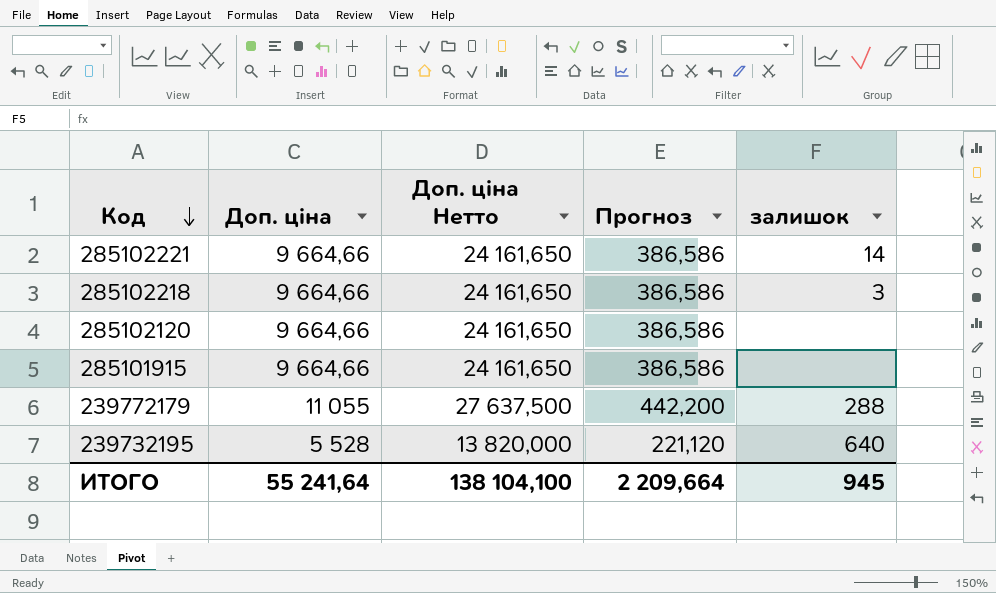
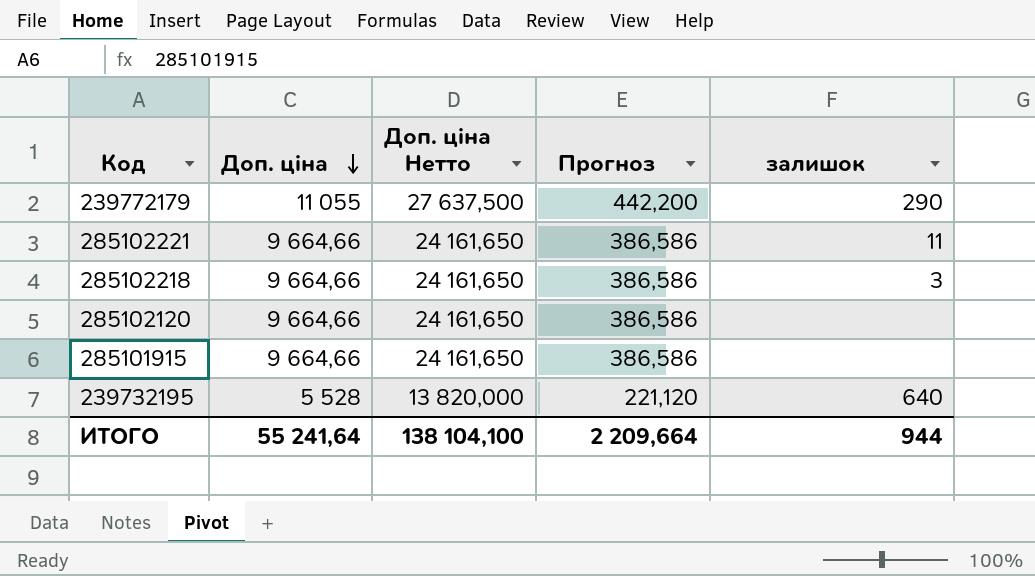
row order: Код descending -> Доп. ціна descending
239772179 | залишок: 288 -> 290
285102221 | залишок: 14 -> 11
ИТОГО | залишок: 945 -> 944

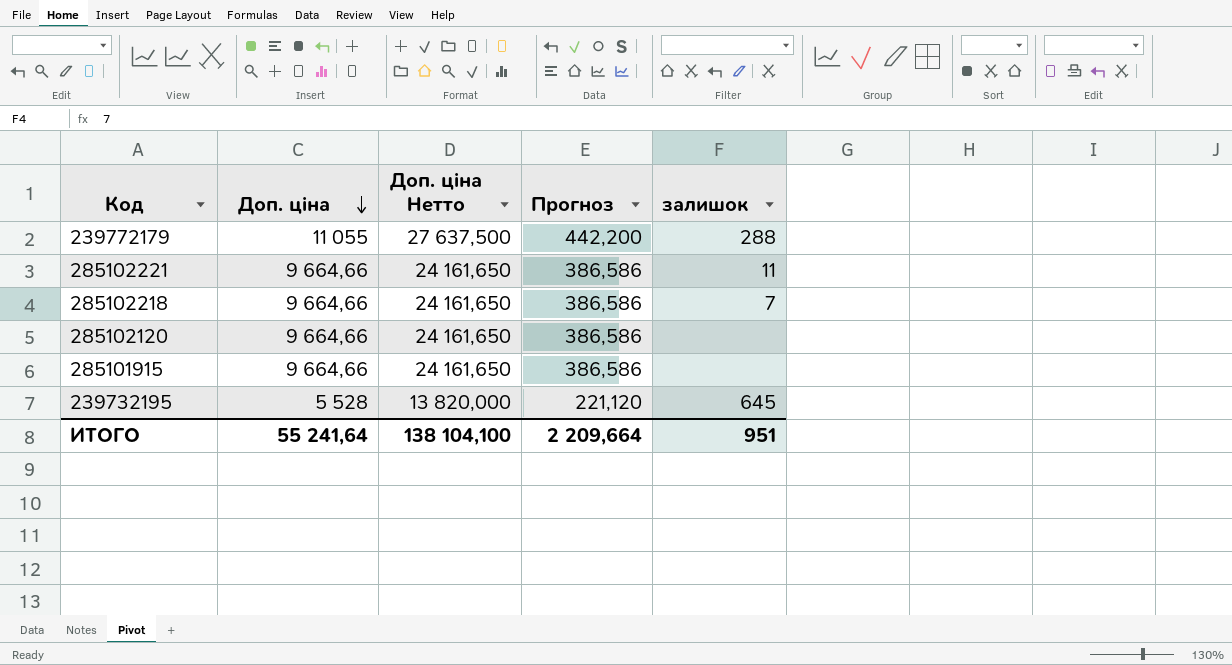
239772179 | залишок: 290 -> 288
285102218 | залишок: 3 -> 7
239732195 | залишок: 640 -> 645
ИТОГО | залишок: 944 -> 951

